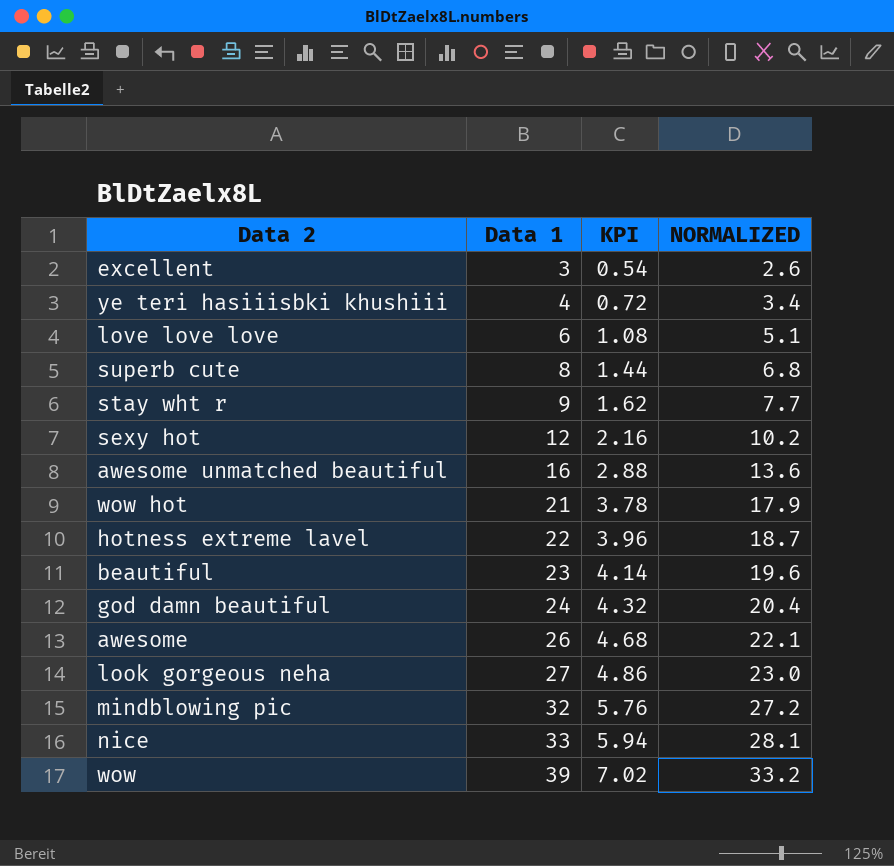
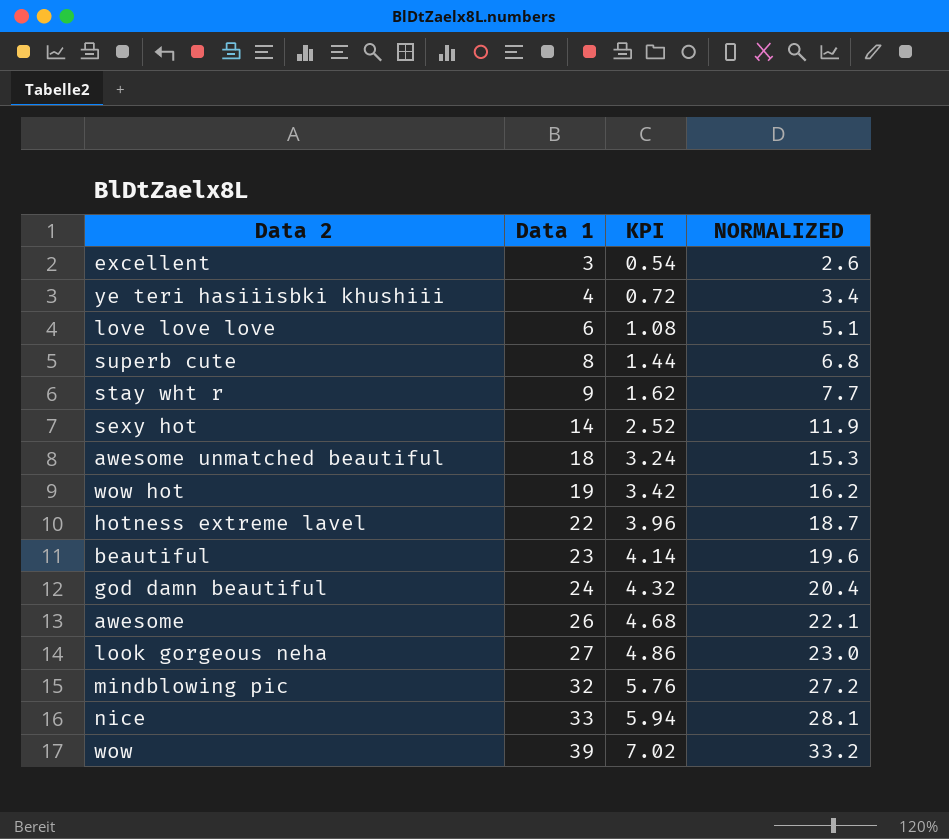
sexy hot | Data 1: 12 -> 14
sexy hot | KPI: 2.16 -> 2.52
sexy hot | NORMALIZED: 10.2 -> 11.9
awesome unmatched beautiful | Data 1: 16 -> 18
awesome unmatched beautiful | KPI: 2.88 -> 3.24
awesome unmatched beautiful | NORMALIZED: 13.6 -> 15.3
wow hot | Data 1: 21 -> 19
wow hot | KPI: 3.78 -> 3.42
wow hot | NORMALIZED: 17.9 -> 16.2

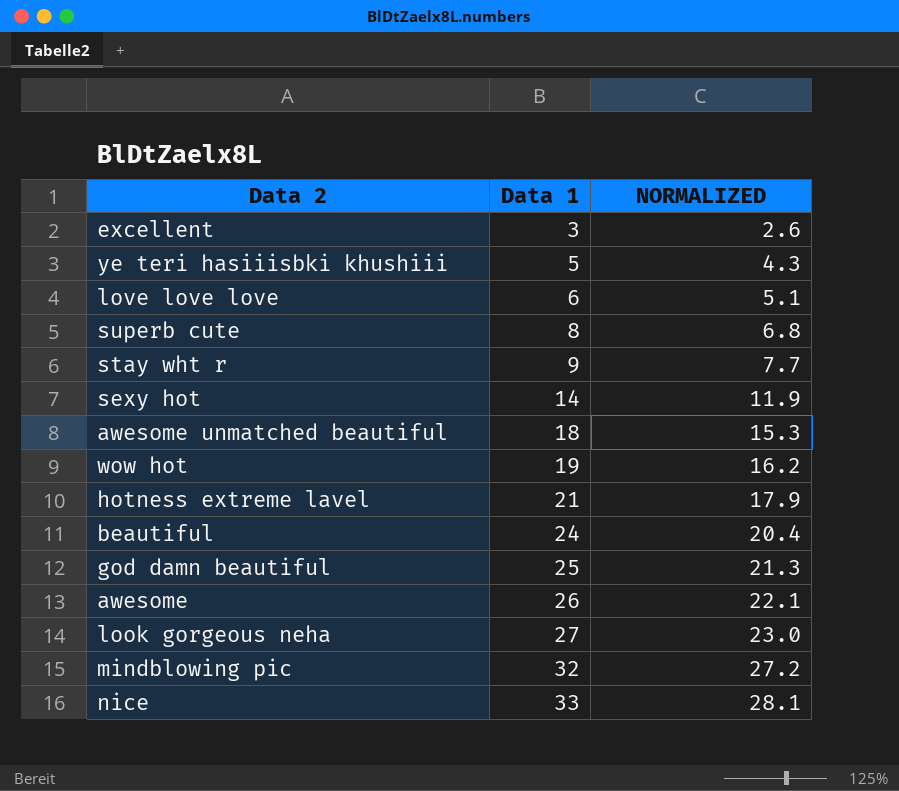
column KPI | formula: [Data 1] * 0.18 -> none
row wow: 39 | 7.02 | 33.2 -> none
ye teri hasiiisbki khushiii | Data 1: 4 -> 5
ye teri hasiiisbki khushiii | NORMALIZED: 3.4 -> 4.3
hotness extreme lavel | Data 1: 22 -> 21
hotness extreme lavel | NORMALIZED: 18.7 -> 17.9
beautiful | Data 1: 23 -> 24
beautiful | NORMALIZED: 19.6 -> 20.4
god damn beautiful | Data 1: 24 -> 25
god damn beautiful | NORMALIZED: 20.4 -> 21.3

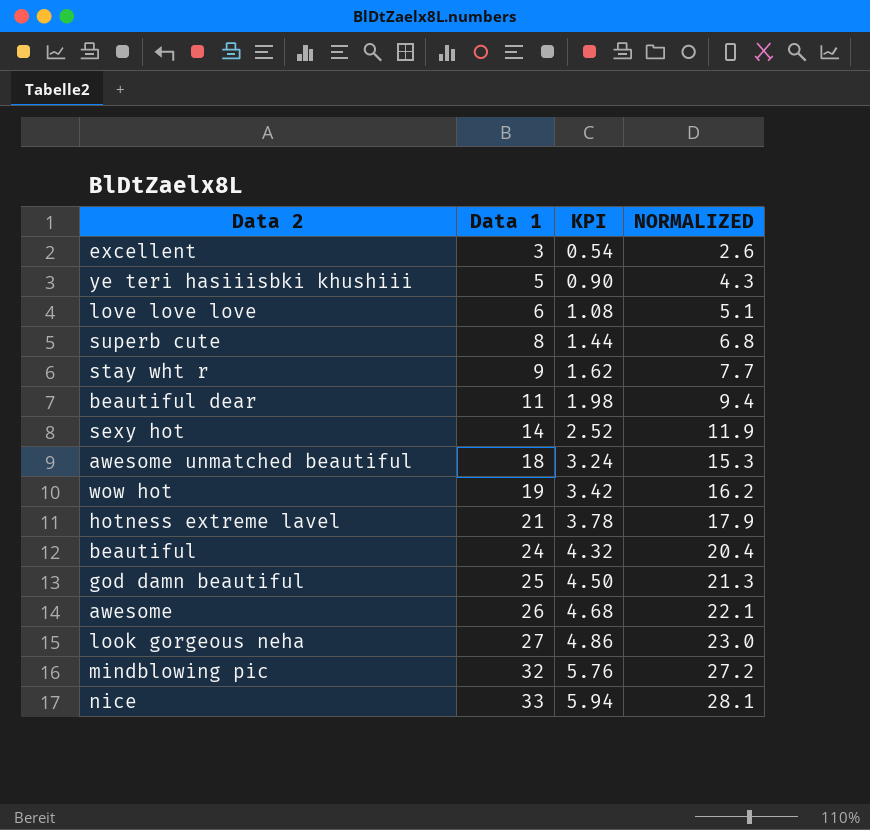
column KPI | formula: none -> [Data 1] * 0.18
row beautiful dear: none -> 11 | 1.98 | 9.4

